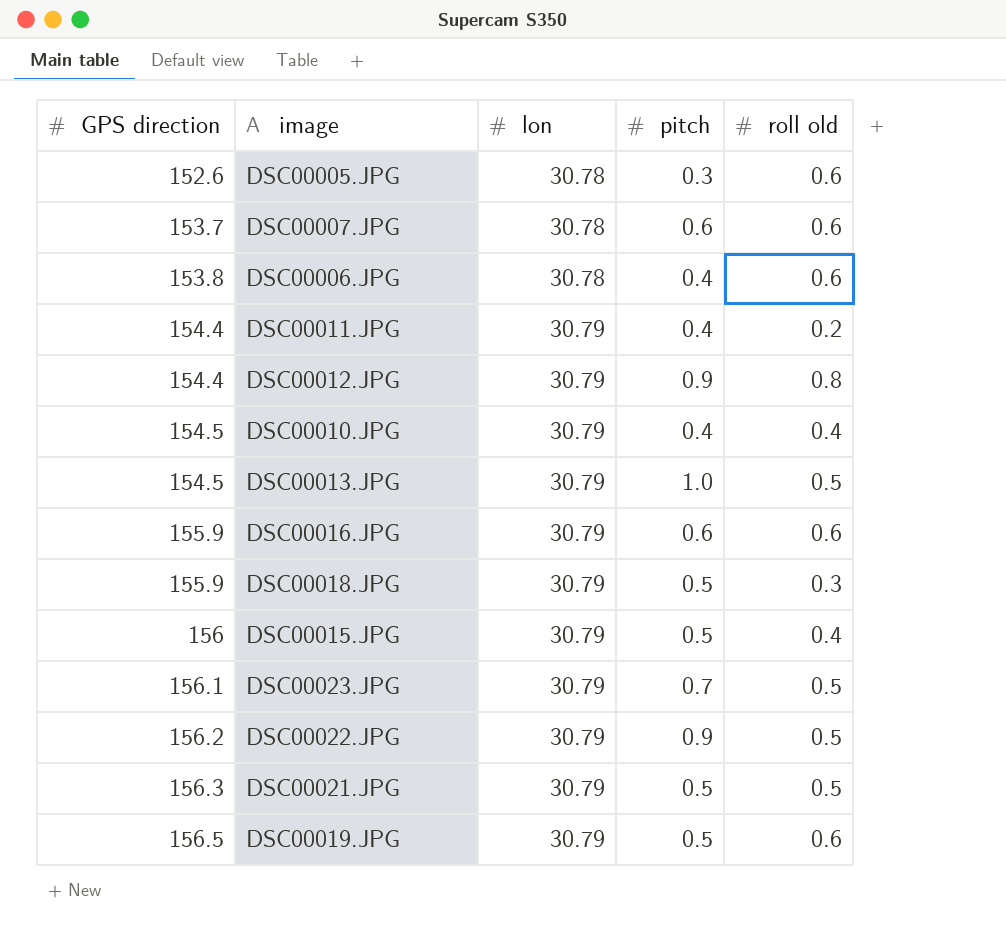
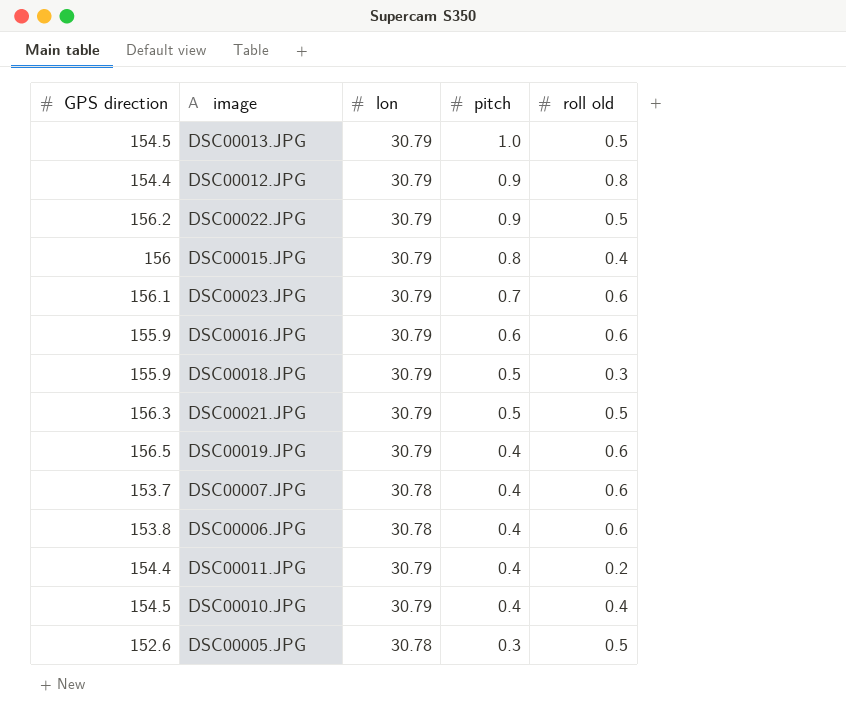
row order: GPS direction ascending -> pitch descending
DSC00015.JPG | pitch: 0.5 -> 0.8
DSC00023.JPG | roll old: 0.5 -> 0.6
DSC00019.JPG | pitch: 0.5 -> 0.4
DSC00007.JPG | pitch: 0.6 -> 0.4
DSC00005.JPG | roll old: 0.6 -> 0.5

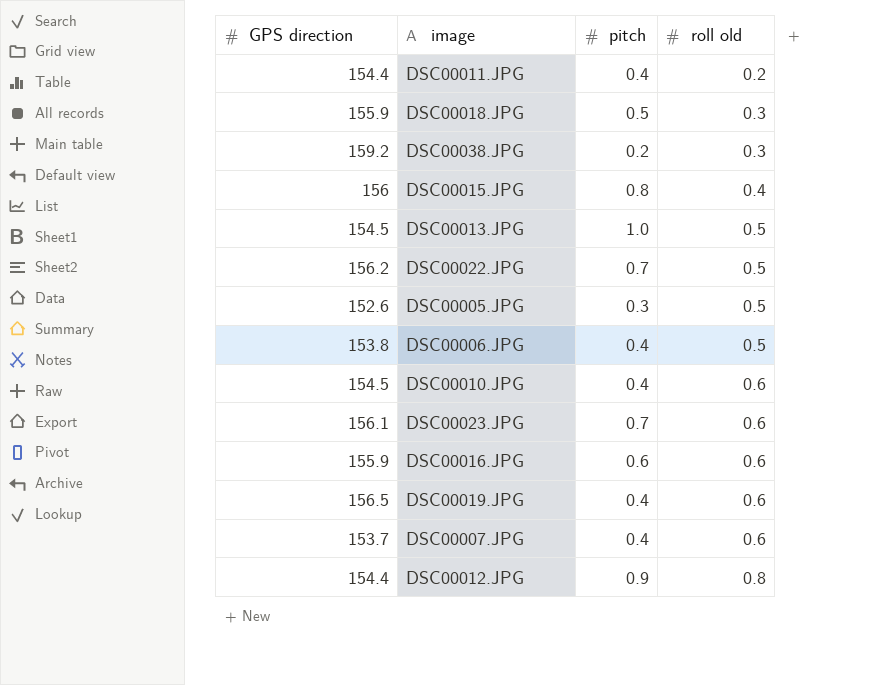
row order: pitch descending -> roll old ascending
column lon | position: 3 -> none
row DSC00021.JPG: 156.3 | 30.79 | 0.5 | 0.5 -> none
row DSC00038.JPG: none -> 159.2 | 0.2 | 0.3
DSC00022.JPG | pitch: 0.9 -> 0.7
DSC00006.JPG | roll old: 0.6 -> 0.5
DSC00010.JPG | roll old: 0.4 -> 0.6

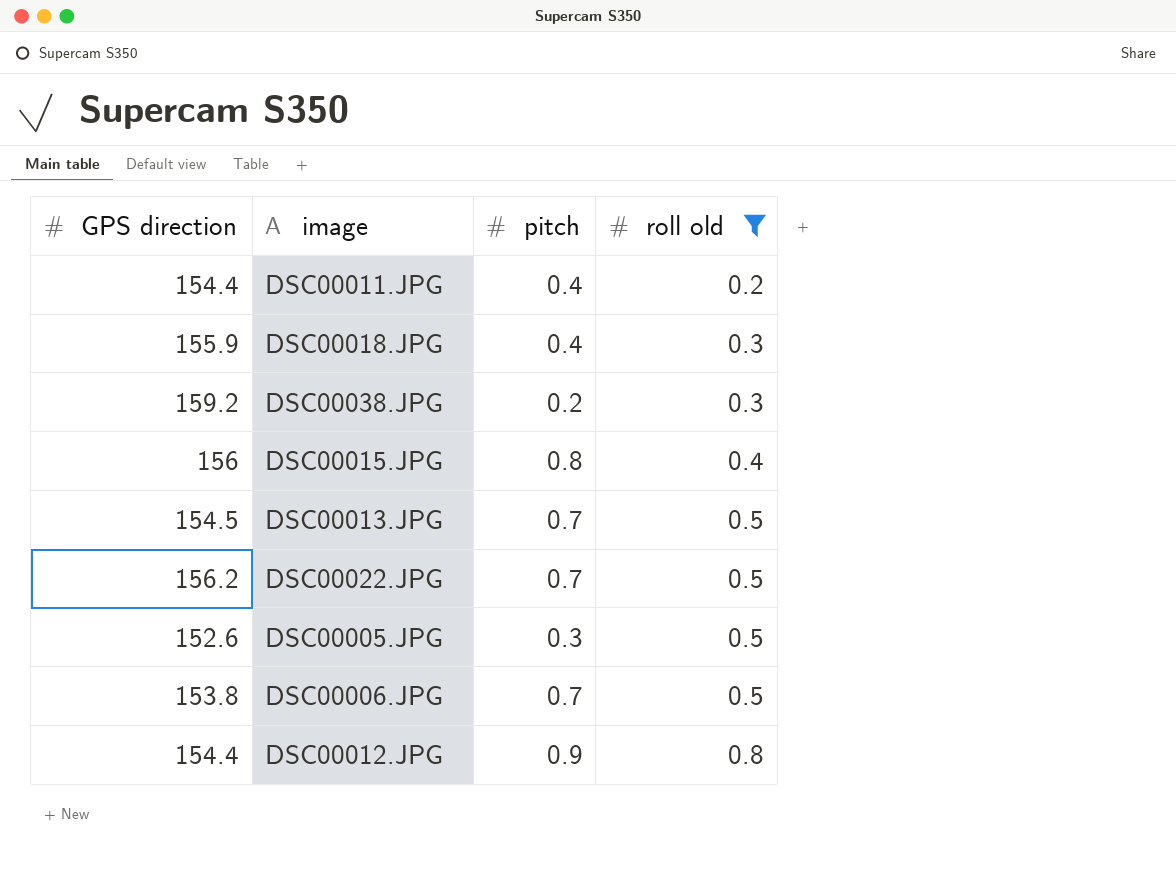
filter: none -> roll old != 0.6
DSC00018.JPG | pitch: 0.5 -> 0.4
DSC00013.JPG | pitch: 1.0 -> 0.7
DSC00006.JPG | pitch: 0.4 -> 0.7

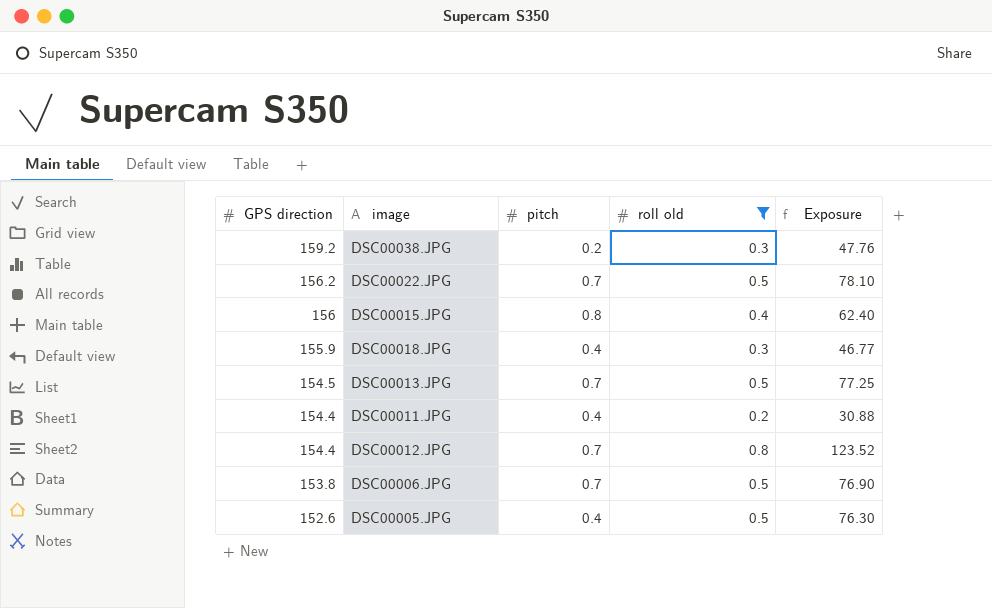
row order: roll old ascending -> GPS direction descending
column Exposure | formula: none -> [GPS direction] * [roll old]
DSC00012.JPG | pitch: 0.9 -> 0.7
DSC00005.JPG | pitch: 0.3 -> 0.4

